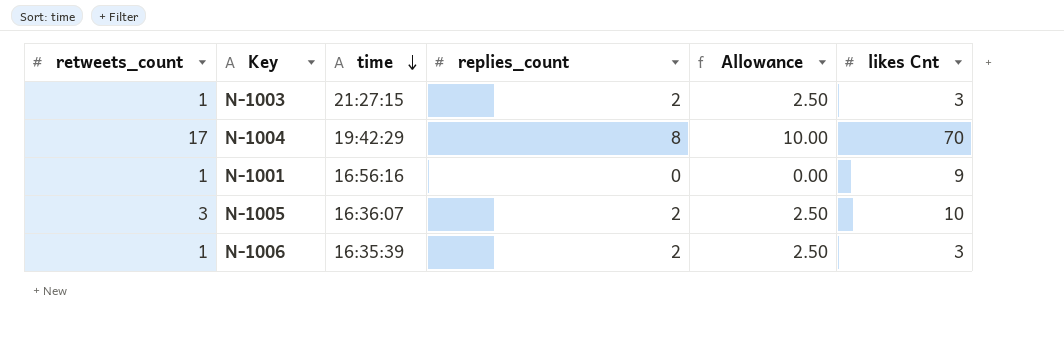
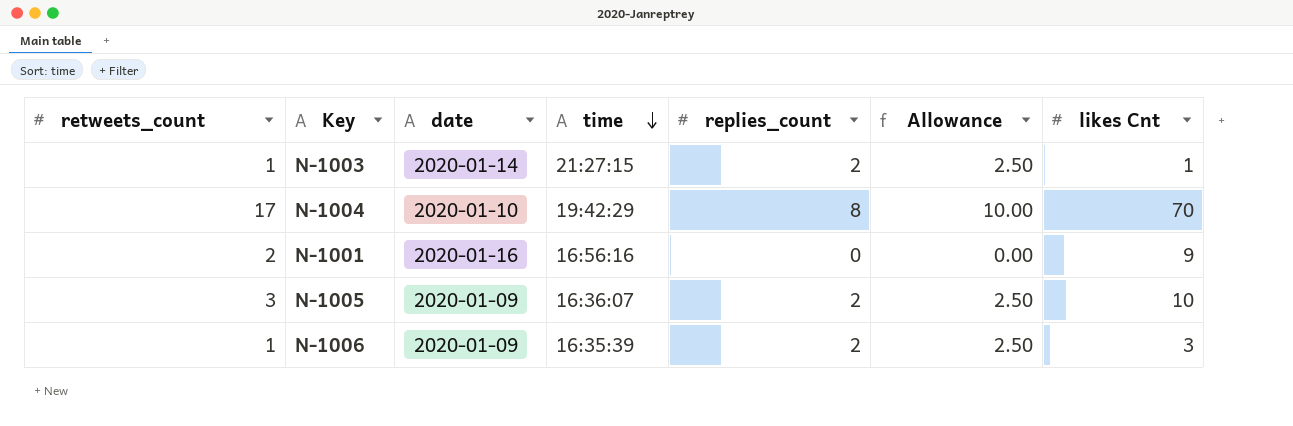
column date | position: none -> 3
N-1003 | likes Cnt: 3 -> 1
N-1001 | retweets_count: 1 -> 2

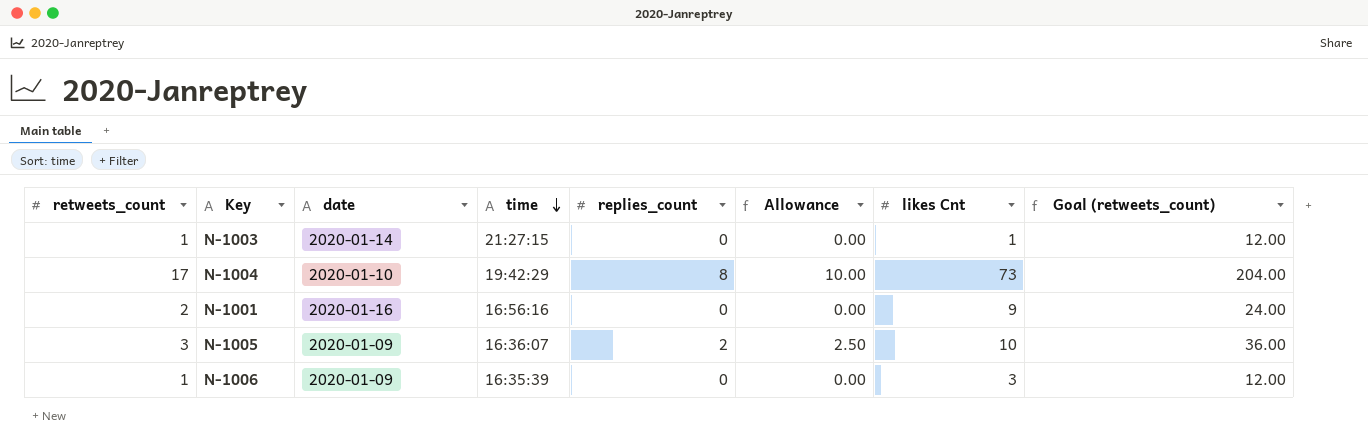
column Goal (retweets_count) | formula: none -> [retweets_count] * 12
N-1003 | replies_count: 2 -> 0
N-1003 | Allowance: 2.50 -> 0.00
N-1004 | likes Cnt: 70 -> 73
N-1006 | replies_count: 2 -> 0
N-1006 | Allowance: 2.50 -> 0.00

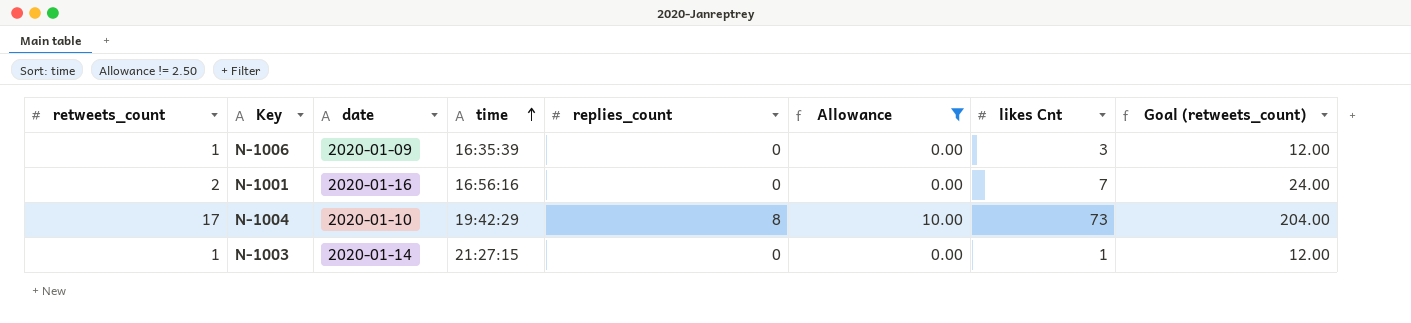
filter: none -> Allowance != 2.50
row order: time descending -> time ascending
N-1001 | likes Cnt: 9 -> 7

